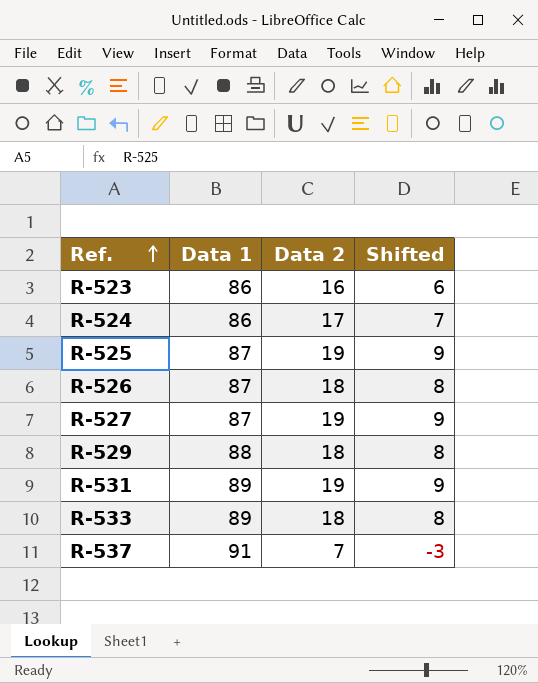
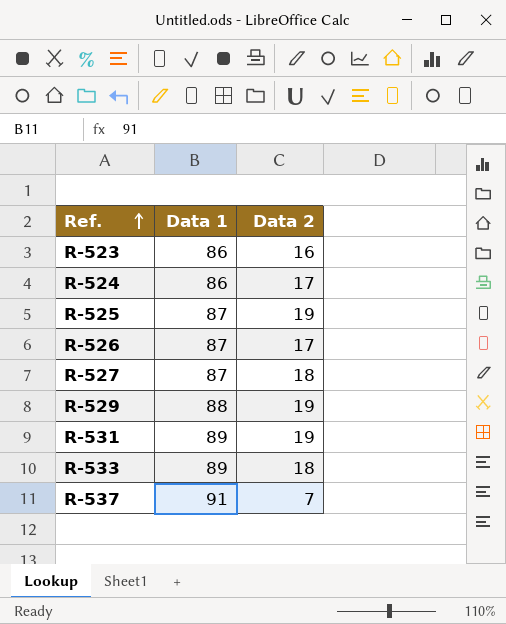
column Shifted | formula: [Data 2] - 10 -> none
R-526 | Data 2: 18 -> 17
R-527 | Data 2: 19 -> 18
R-529 | Data 2: 18 -> 19

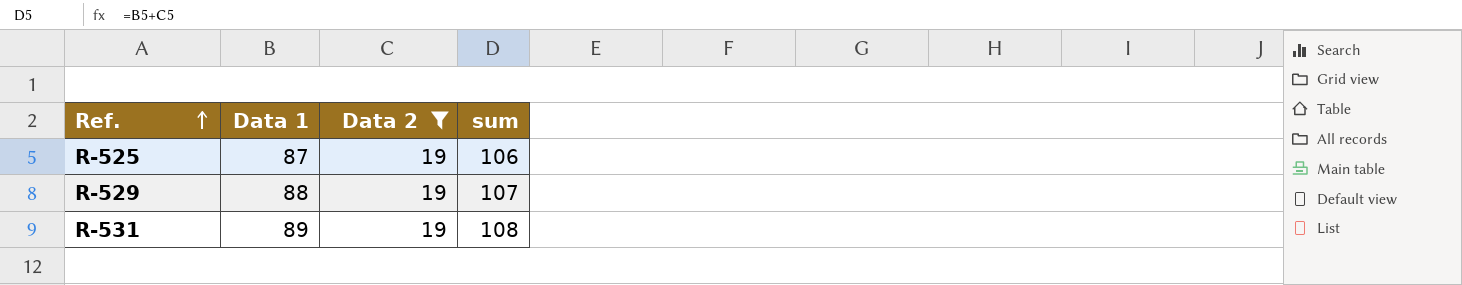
filter: none -> Data 2 = 19
column sum | formula: none -> [Data 1] + [Data 2]

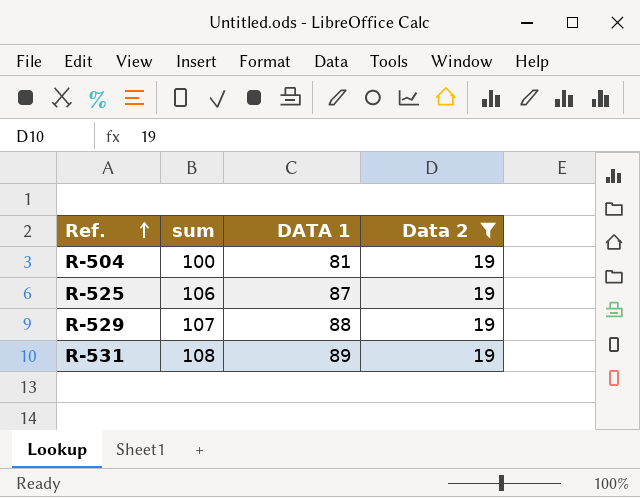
column sum | position: 4 -> 2
column name: Data 1 -> DATA 1
row R-504: none -> 100 | 81 | 19

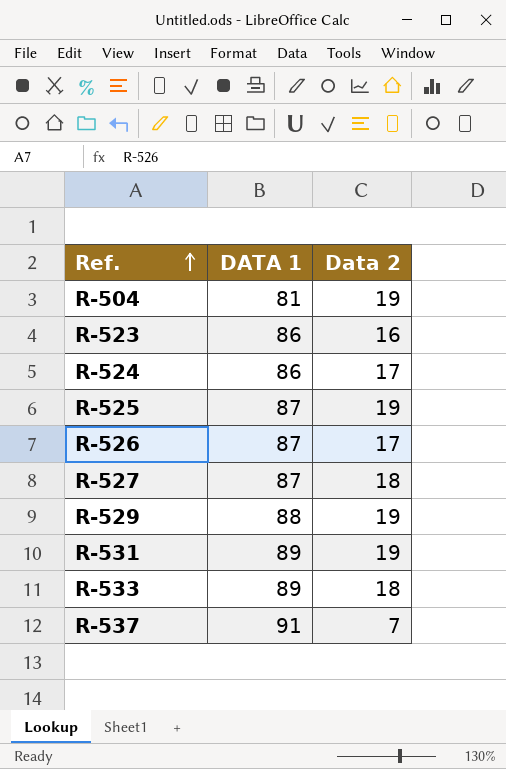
filter: Data 2 = 19 -> none
column sum | formula: [DATA 1] + [Data 2] -> none

